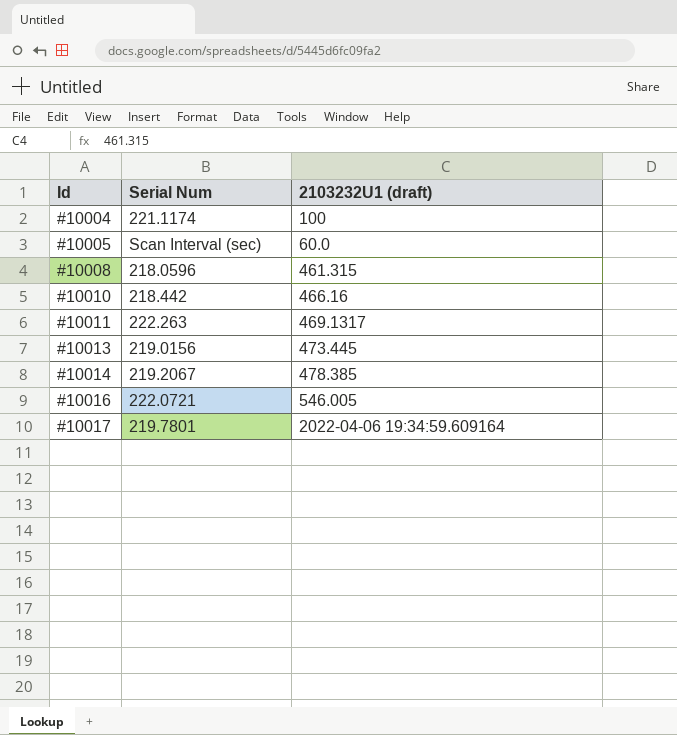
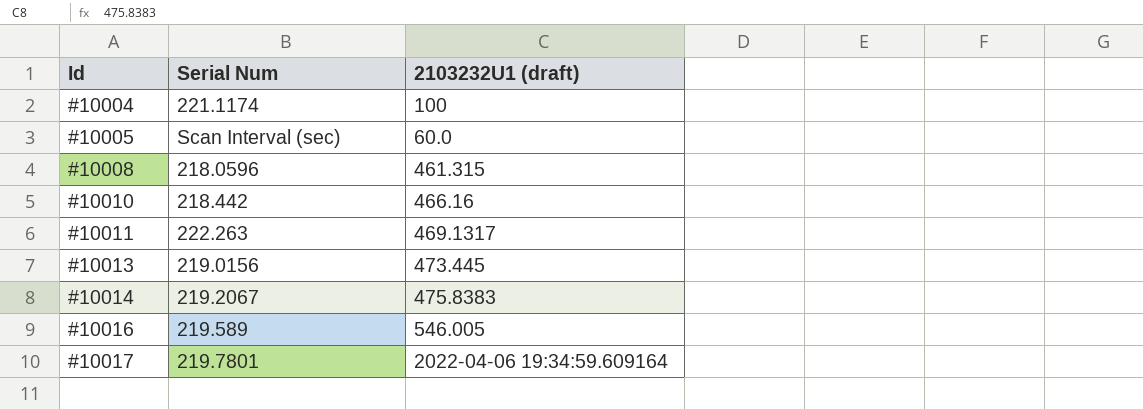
#10014 | 2103232U1 (draft): 478.385 -> 475.8383
#10016 | Serial Num: 222.0721 -> 219.589

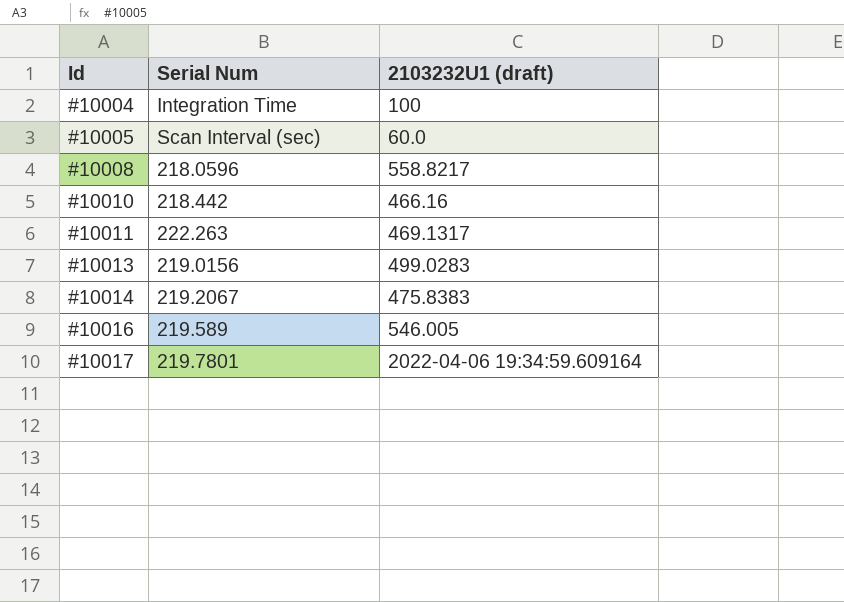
#10004 | Serial Num: 221.1174 -> Integration Time
#10008 | 2103232U1 (draft): 461.315 -> 558.8217
#10013 | 2103232U1 (draft): 473.445 -> 499.0283

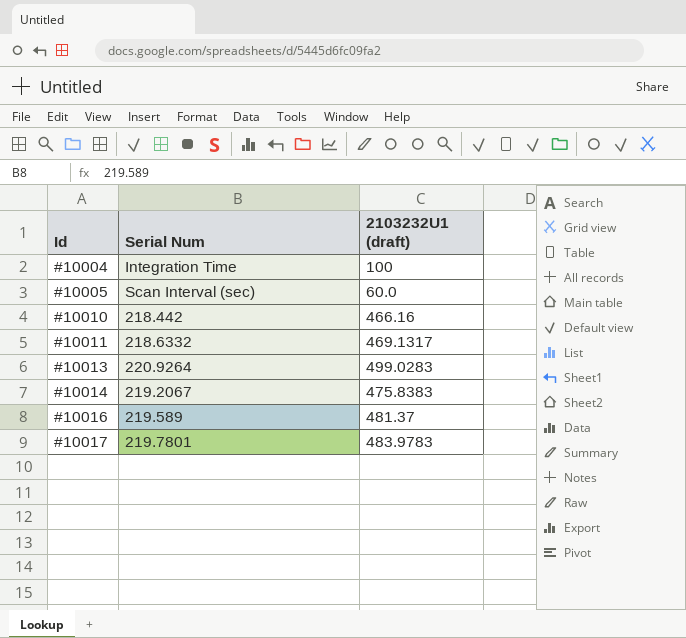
row #10008: 218.0596 | 558.8217 -> none
#10011 | Serial Num: 222.263 -> 218.6332
#10013 | Serial Num: 219.0156 -> 220.9264
#10016 | 2103232U1 (draft): 546.005 -> 481.37
#10017 | 2103232U1 (draft): 2022-04-06 19:34:59.609164 -> 483.9783

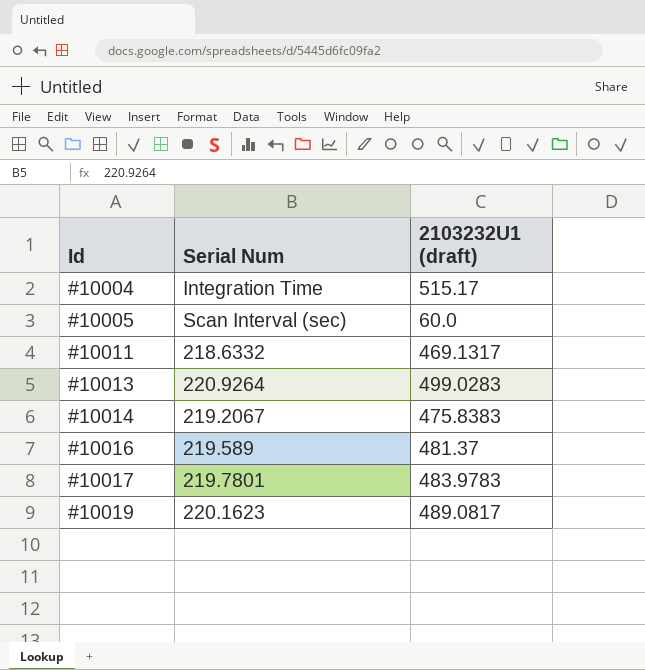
row #10010: 218.442 | 466.16 -> none
#10004 | 2103232U1 (draft): 100 -> 515.17
row #10019: none -> 220.1623 | 489.0817

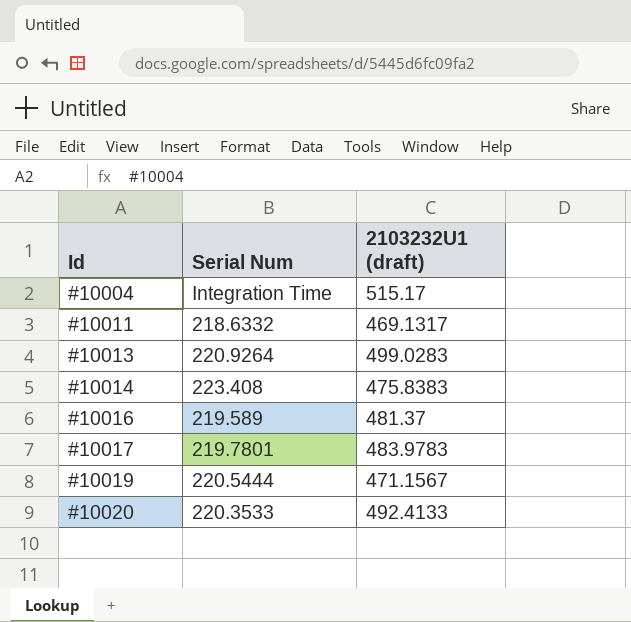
row #10005: Scan Interval (sec) | 60.0 -> none
#10014 | Serial Num: 219.2067 -> 223.408
#10019 | Serial Num: 220.1623 -> 220.5444
#10019 | 2103232U1 (draft): 489.0817 -> 471.1567
row #10020: none -> 220.3533 | 492.4133

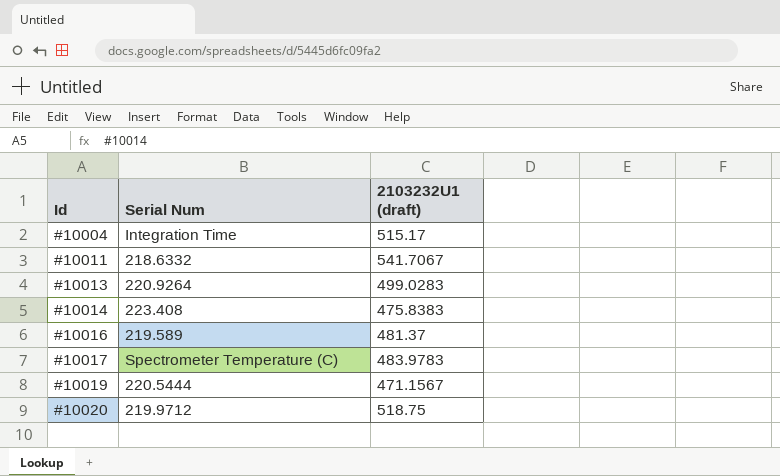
#10011 | 2103232U1 (draft): 469.1317 -> 541.7067
#10017 | Serial Num: 219.7801 -> Spectrometer Temperature (C)
#10020 | Serial Num: 220.3533 -> 219.9712
#10020 | 2103232U1 (draft): 492.4133 -> 518.75

